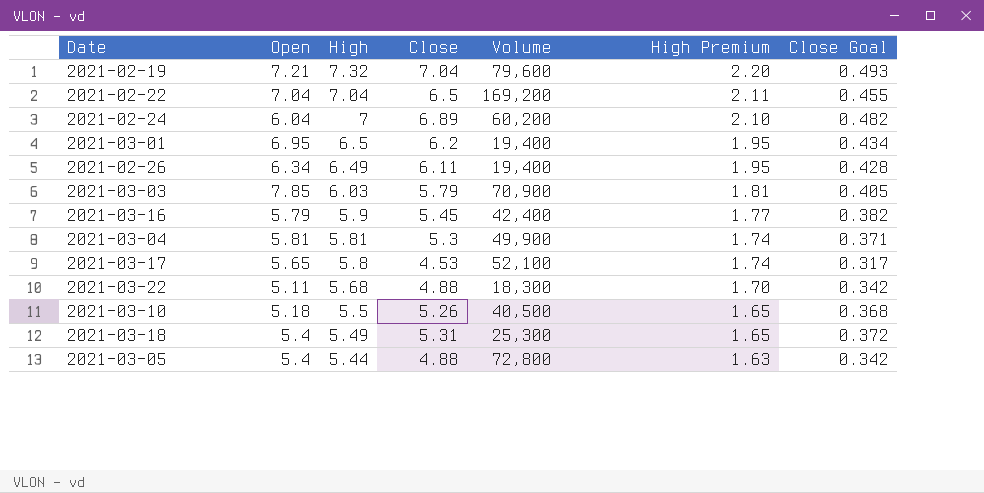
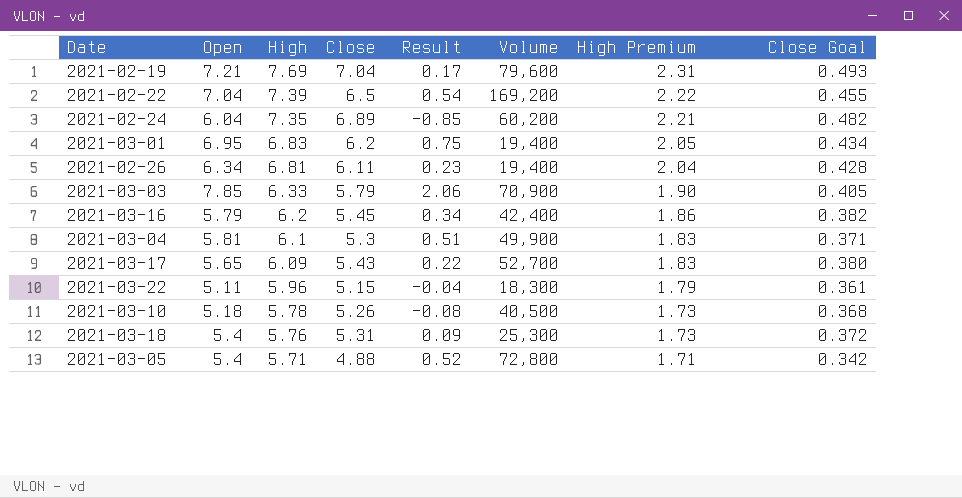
column Result | formula: none -> [Open] - [Close]
2021-02-19 | High: 7.32 -> 7.69
2021-02-19 | High Premium: 2.20 -> 2.31
2021-02-22 | High: 7.04 -> 7.39
2021-02-22 | High Premium: 2.11 -> 2.22
2021-02-24 | High: 7 -> 7.35
2021-02-24 | High Premium: 2.10 -> 2.21
2021-03-01 | High: 6.5 -> 6.83
2021-03-01 | High Premium: 1.95 -> 2.05
2021-02-26 | High: 6.49 -> 6.81
2021-02-26 | High Premium: 1.95 -> 2.04
2021-03-03 | High: 6.03 -> 6.33
2021-03-03 | High Premium: 1.81 -> 1.90
2021-03-16 | High: 5.9 -> 6.2
2021-03-16 | High Premium: 1.77 -> 1.86
2021-03-04 | High: 5.81 -> 6.1
2021-03-04 | High Premium: 1.74 -> 1.83
2021-03-17 | High: 5.8 -> 6.09
2021-03-17 | Close: 4.53 -> 5.43
2021-03-17 | Volume: 52,100 -> 52,700
2021-03-17 | High Premium: 1.74 -> 1.83
2021-03-17 | Close Goal: 0.317 -> 0.380
2021-03-22 | High: 5.68 -> 5.96
2021-03-22 | Close: 4.88 -> 5.15
2021-03-22 | High Premium: 1.70 -> 1.79
2021-03-22 | Close Goal: 0.342 -> 0.361
2021-03-10 | High: 5.5 -> 5.78
2021-03-10 | High Premium: 1.65 -> 1.73
2021-03-18 | High: 5.49 -> 5.76
2021-03-18 | High Premium: 1.65 -> 1.73
2021-03-05 | High: 5.44 -> 5.71
2021-03-05 | High Premium: 1.63 -> 1.71

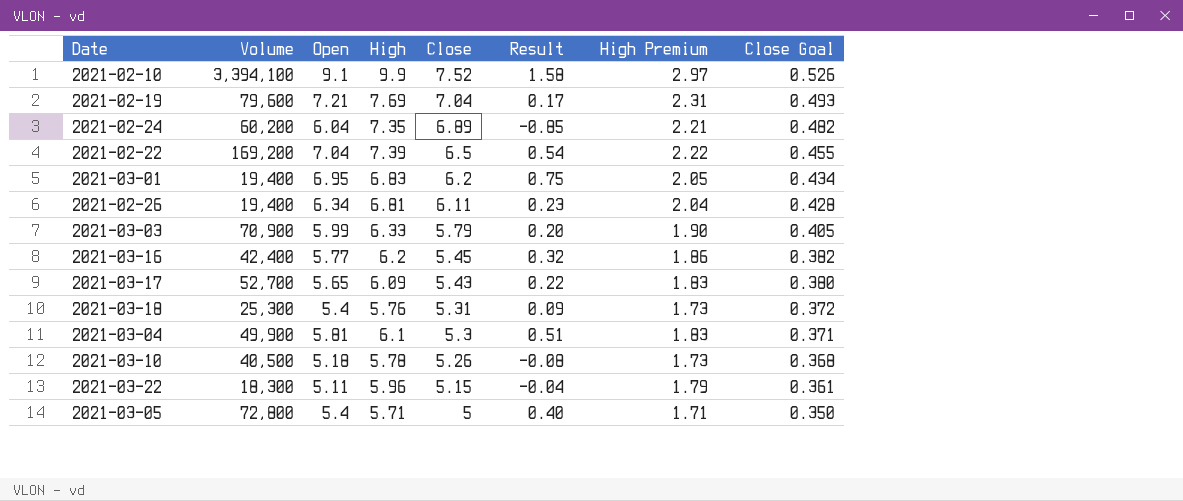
row order: High descending -> Close descending
column Volume | position: 6 -> 2
row 2021-02-10: none -> 3,394,100 | 9.1 | 9.9 | 7.52 | 1.58 | 2.97 | 0.526
2021-03-03 | Open: 7.85 -> 5.99
2021-03-03 | Result: 2.06 -> 0.20
2021-03-16 | Open: 5.79 -> 5.77
2021-03-16 | Result: 0.34 -> 0.32
2021-03-05 | Close: 4.88 -> 5
2021-03-05 | Result: 0.52 -> 0.40
2021-03-05 | Close Goal: 0.342 -> 0.350

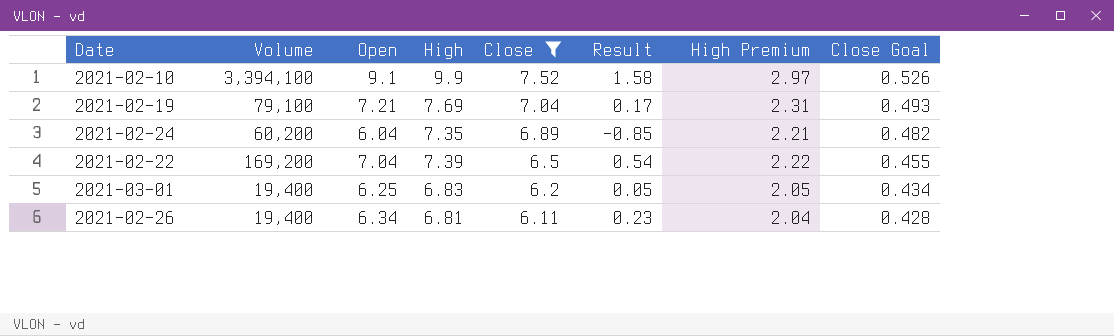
filter: none -> Close >= 6.11
2021-02-19 | Volume: 79,600 -> 79,100
2021-03-01 | Open: 6.95 -> 6.25
2021-03-01 | Result: 0.75 -> 0.05

